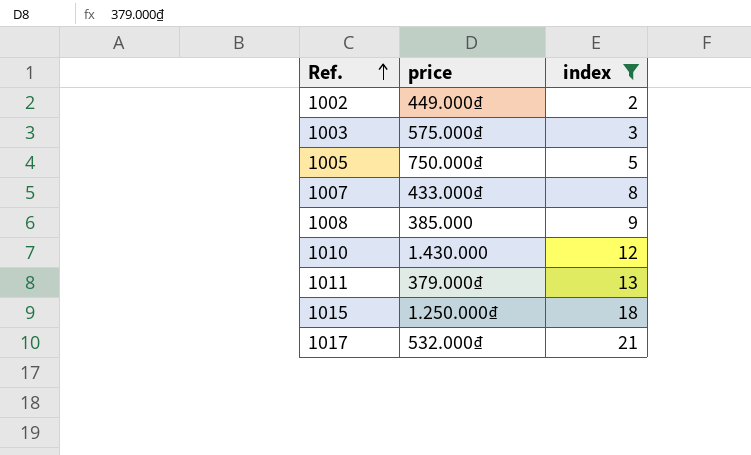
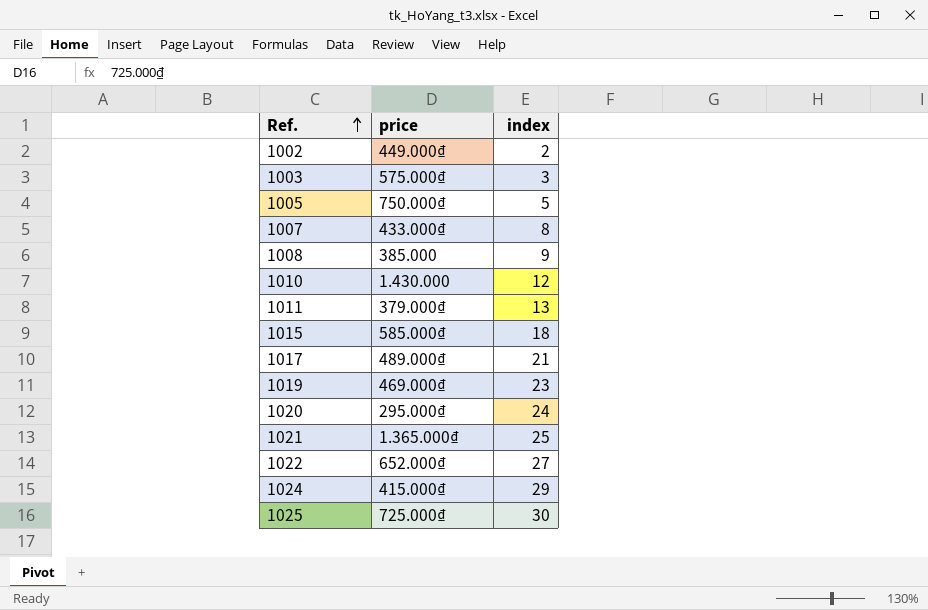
filter: index <= 21 -> none
1015 | price: 1.250.000₫ -> 585.000₫
1017 | price: 532.000₫ -> 489.000₫

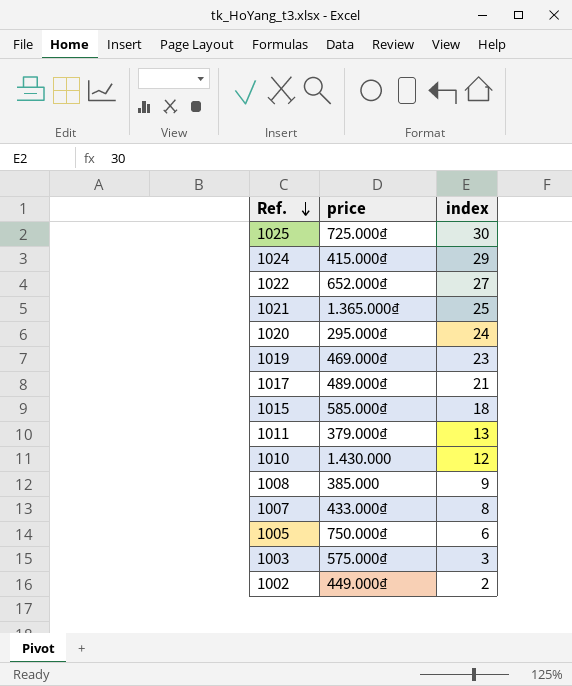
row order: Ref. ascending -> Ref. descending
1005 | index: 5 -> 6

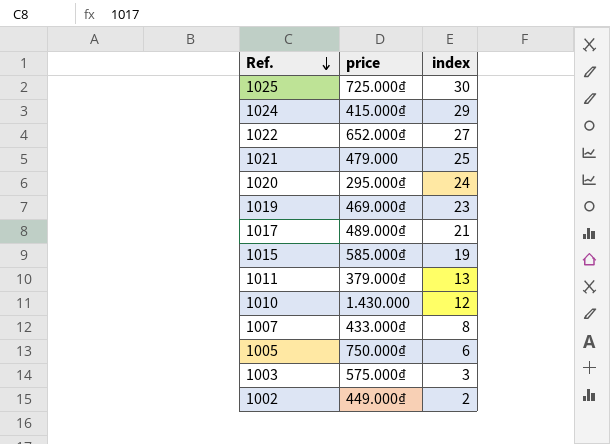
row 1008: 385.000 | 9 -> none
1021 | price: 1.365.000₫ -> 479.000
1015 | index: 18 -> 19

